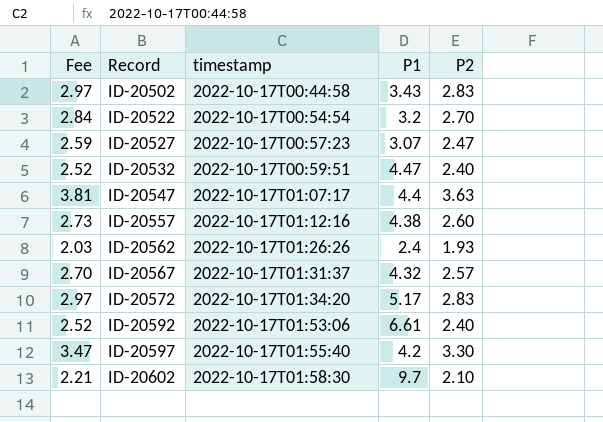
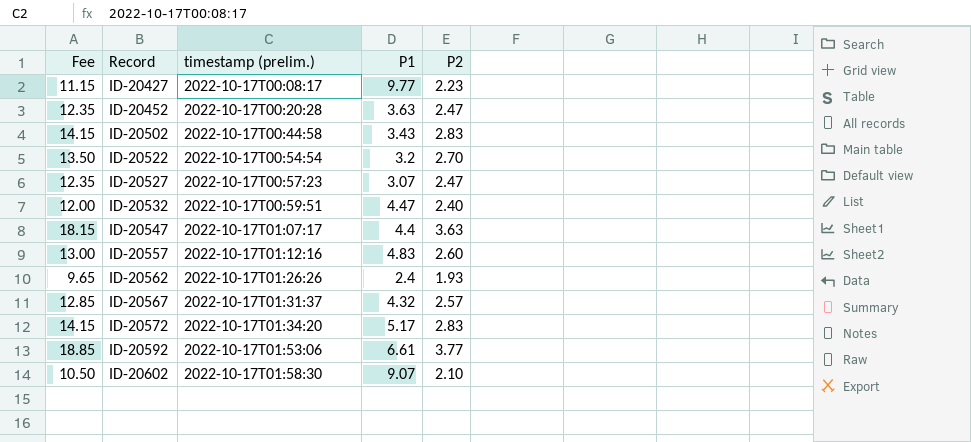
column Fee | formula: [P2] * 1.05 -> [P2] * 5
column name: timestamp -> timestamp (prelim.)
row ID-20597: 3.47 | 2022-10-17T01:55:40 | 4.2 | 3.30 -> none
row ID-20427: none -> 11.15 | 2022-10-17T00:08:17 | 9.77 | 2.23
row ID-20452: none -> 12.35 | 2022-10-17T00:20:28 | 3.63 | 2.47
ID-20557 | P1: 4.38 -> 4.83
ID-20592 | P2: 2.40 -> 3.77
ID-20602 | P1: 9.7 -> 9.07

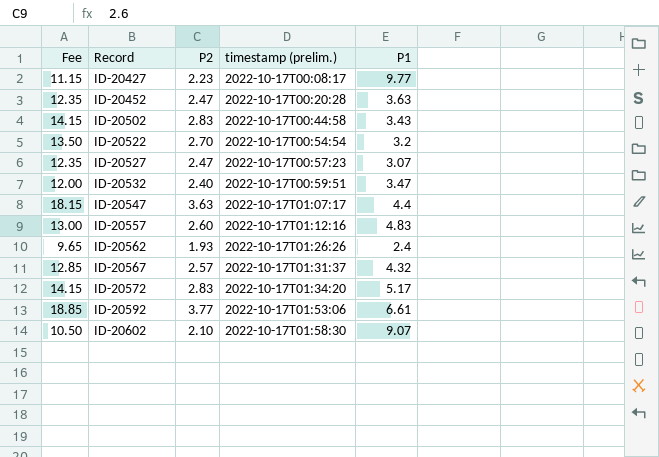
column P2 | position: 5 -> 3
ID-20532 | P1: 4.47 -> 3.47

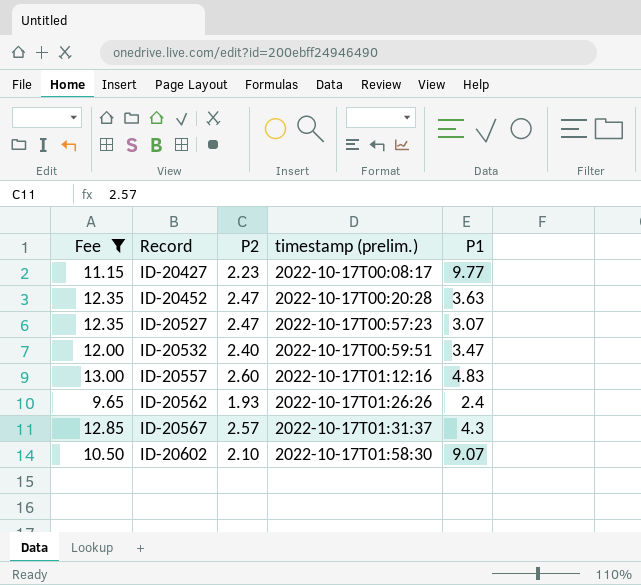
filter: none -> Fee <= 13.00
ID-20567 | P1: 4.32 -> 4.3

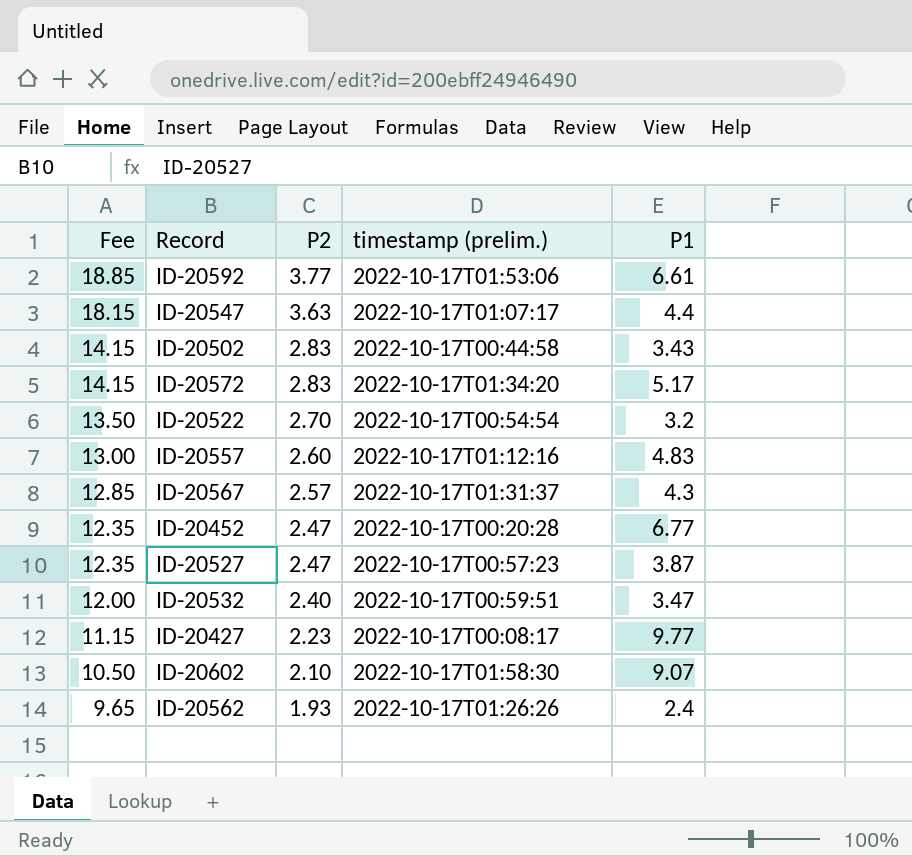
filter: Fee <= 13.00 -> none
row order: Record ascending -> Fee descending
ID-20452 | P1: 3.63 -> 6.77
ID-20527 | P1: 3.07 -> 3.87

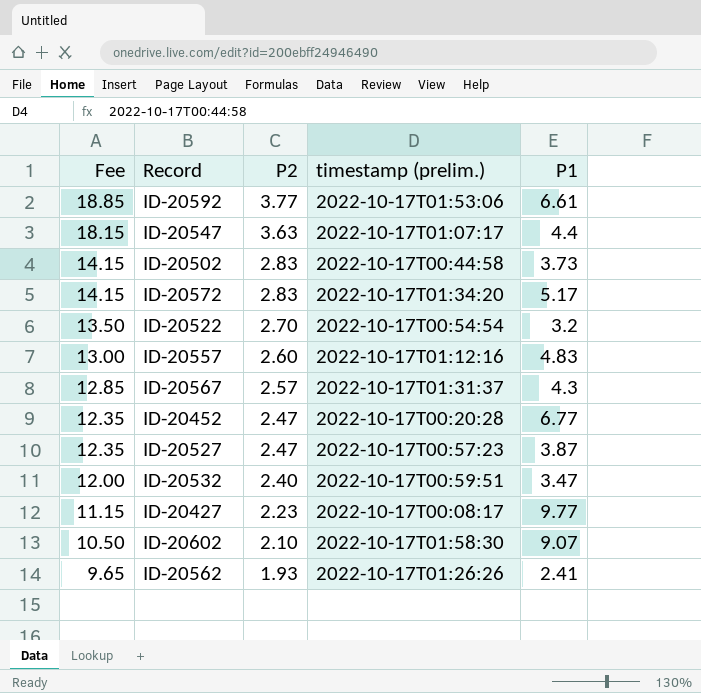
ID-20502 | P1: 3.43 -> 3.73
ID-20562 | P1: 2.4 -> 2.41

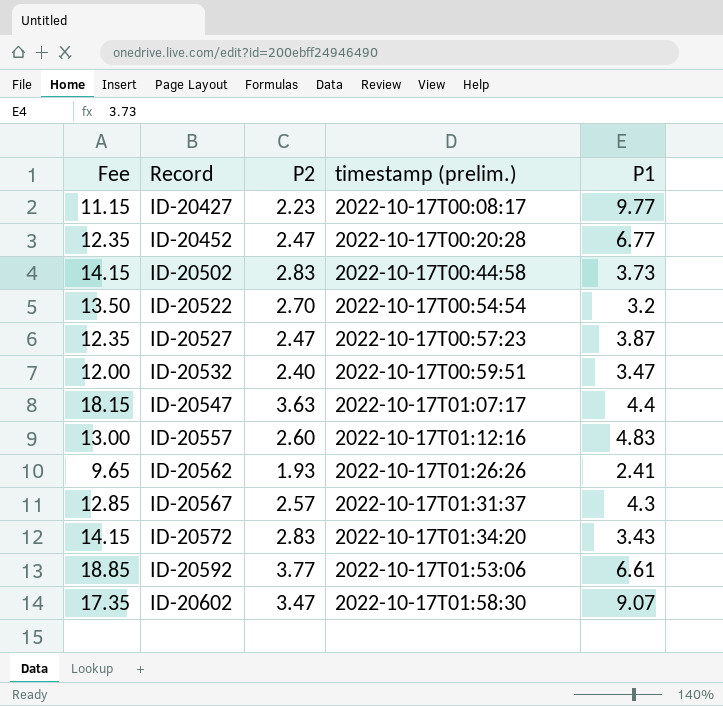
row order: Fee descending -> Record ascending
ID-20572 | P1: 5.17 -> 3.43
ID-20602 | Fee: 10.50 -> 17.35
ID-20602 | P2: 2.10 -> 3.47

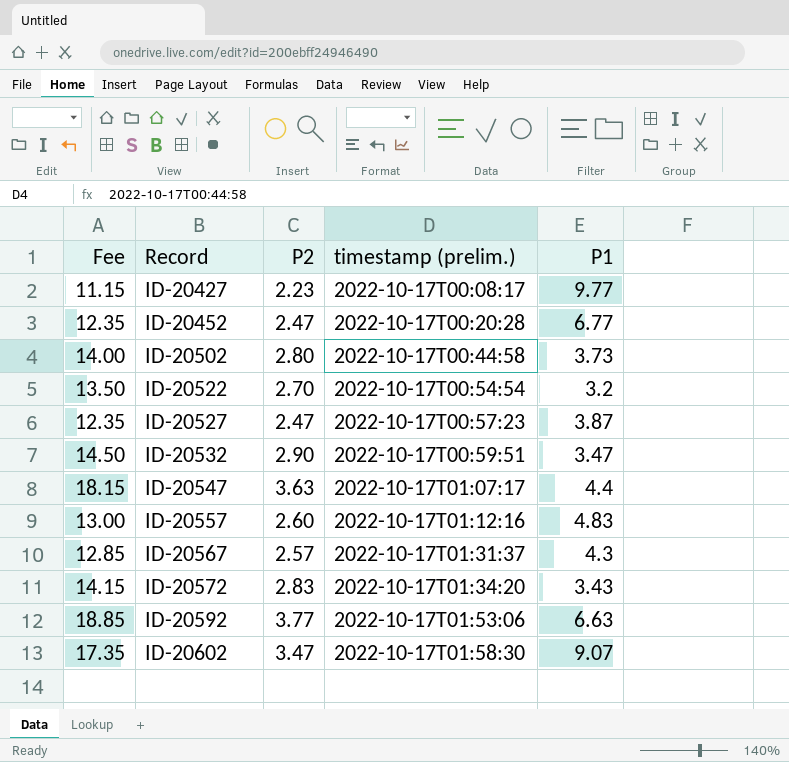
row ID-20562: 9.65 | 1.93 | 2022-10-17T01:26:26 | 2.41 -> none
ID-20502 | Fee: 14.15 -> 14.00
ID-20502 | P2: 2.83 -> 2.80
ID-20532 | Fee: 12.00 -> 14.50
ID-20532 | P2: 2.40 -> 2.90
ID-20592 | P1: 6.61 -> 6.63

